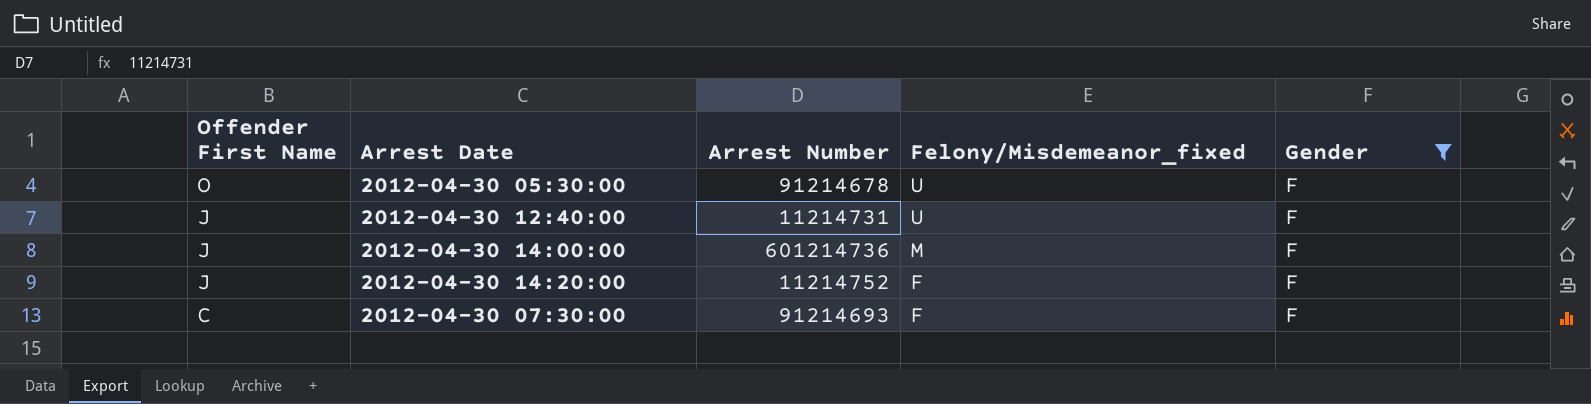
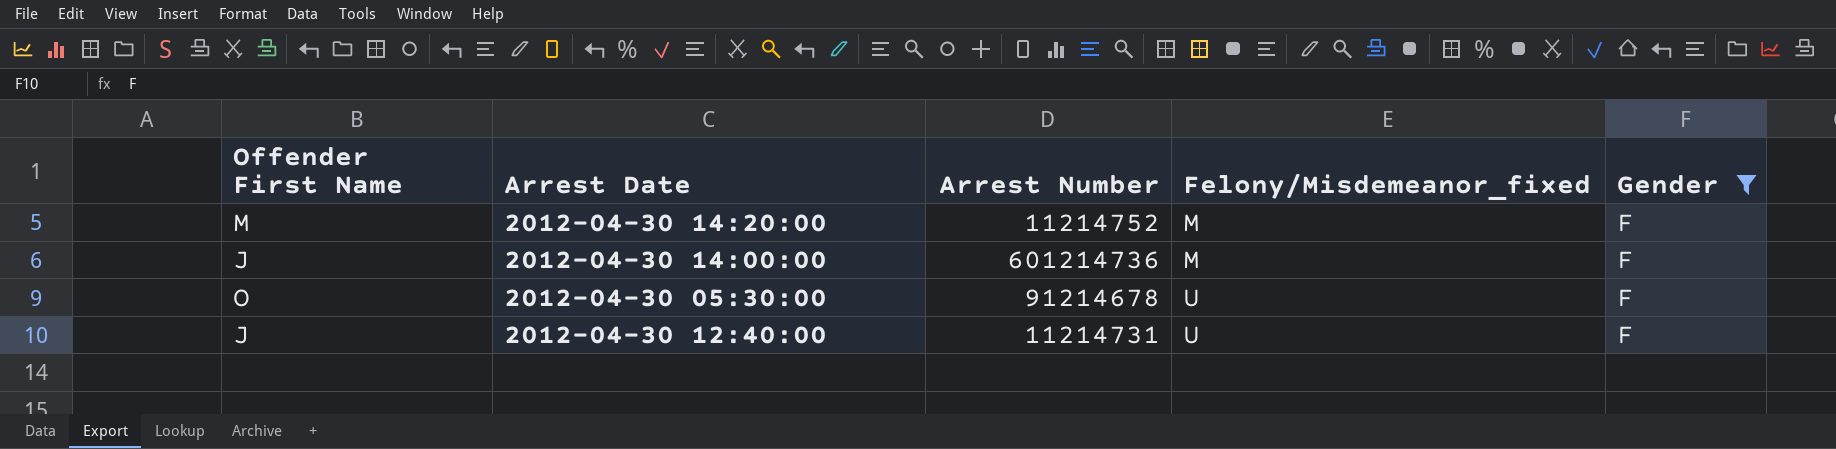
row order: Offender First Name descending -> Felony/Misdemeanor_fixed ascending
row 2012-04-30 07:30:00: C | 91214693 | F | F -> none
2012-04-30 14:20:00 | Offender First Name: J -> M
2012-04-30 14:20:00 | Felony/Misdemeanor_fixed: F -> M

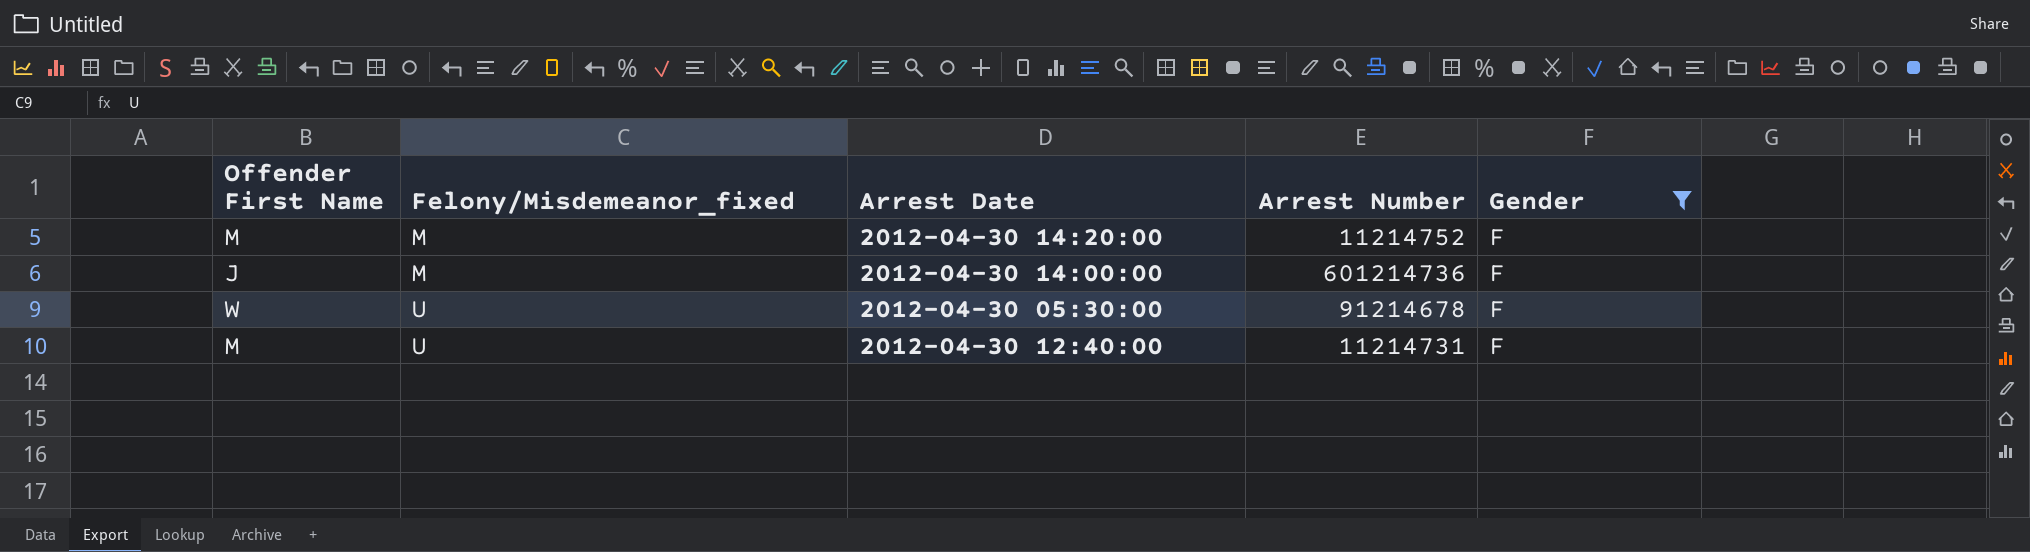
column Felony/Misdemeanor_fixed | position: 4 -> 2
2012-04-30 05:30:00 | Offender First Name: O -> W
2012-04-30 12:40:00 | Offender First Name: J -> M

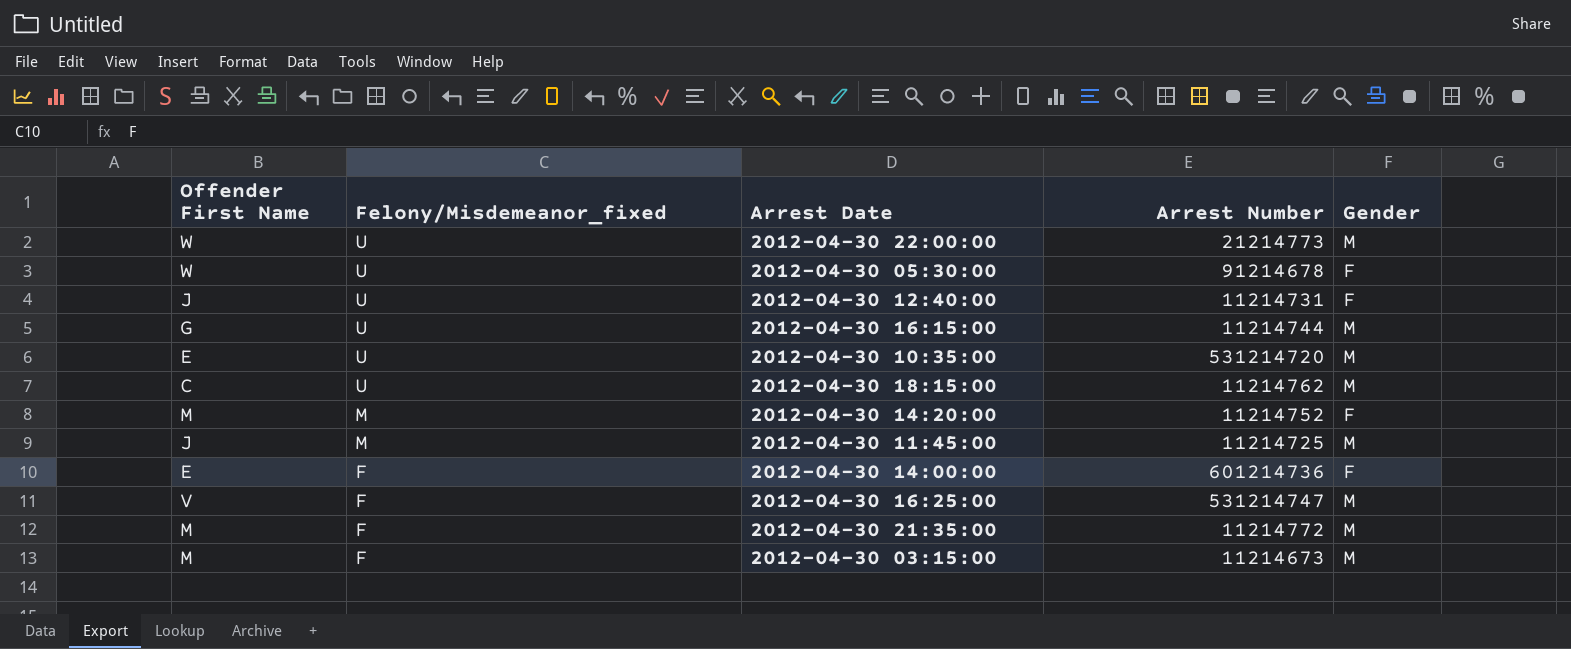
filter: Gender = F -> none
row order: Felony/Misdemeanor_fixed ascending -> Felony/Misdemeanor_fixed descending
2012-04-30 12:40:00 | Offender First Name: M -> J
2012-04-30 14:00:00 | Offender First Name: J -> E
2012-04-30 14:00:00 | Felony/Misdemeanor_fixed: M -> F

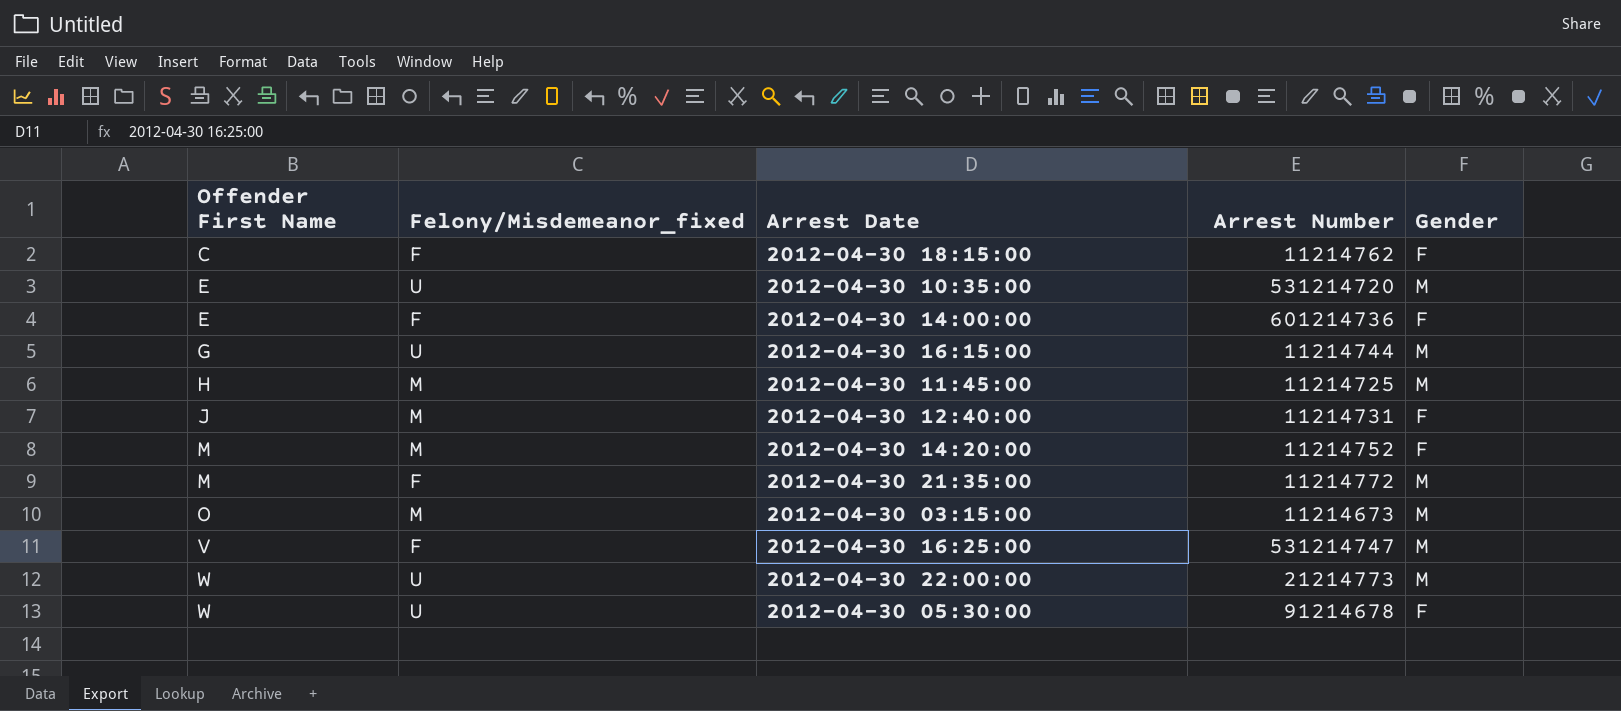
row order: Felony/Misdemeanor_fixed descending -> Offender First Name ascending
2012-04-30 18:15:00 | Felony/Misdemeanor_fixed: U -> F
2012-04-30 18:15:00 | Gender: M -> F
2012-04-30 11:45:00 | Offender First Name: J -> H
2012-04-30 12:40:00 | Felony/Misdemeanor_fixed: U -> M
2012-04-30 03:15:00 | Offender First Name: M -> O
2012-04-30 03:15:00 | Felony/Misdemeanor_fixed: F -> M

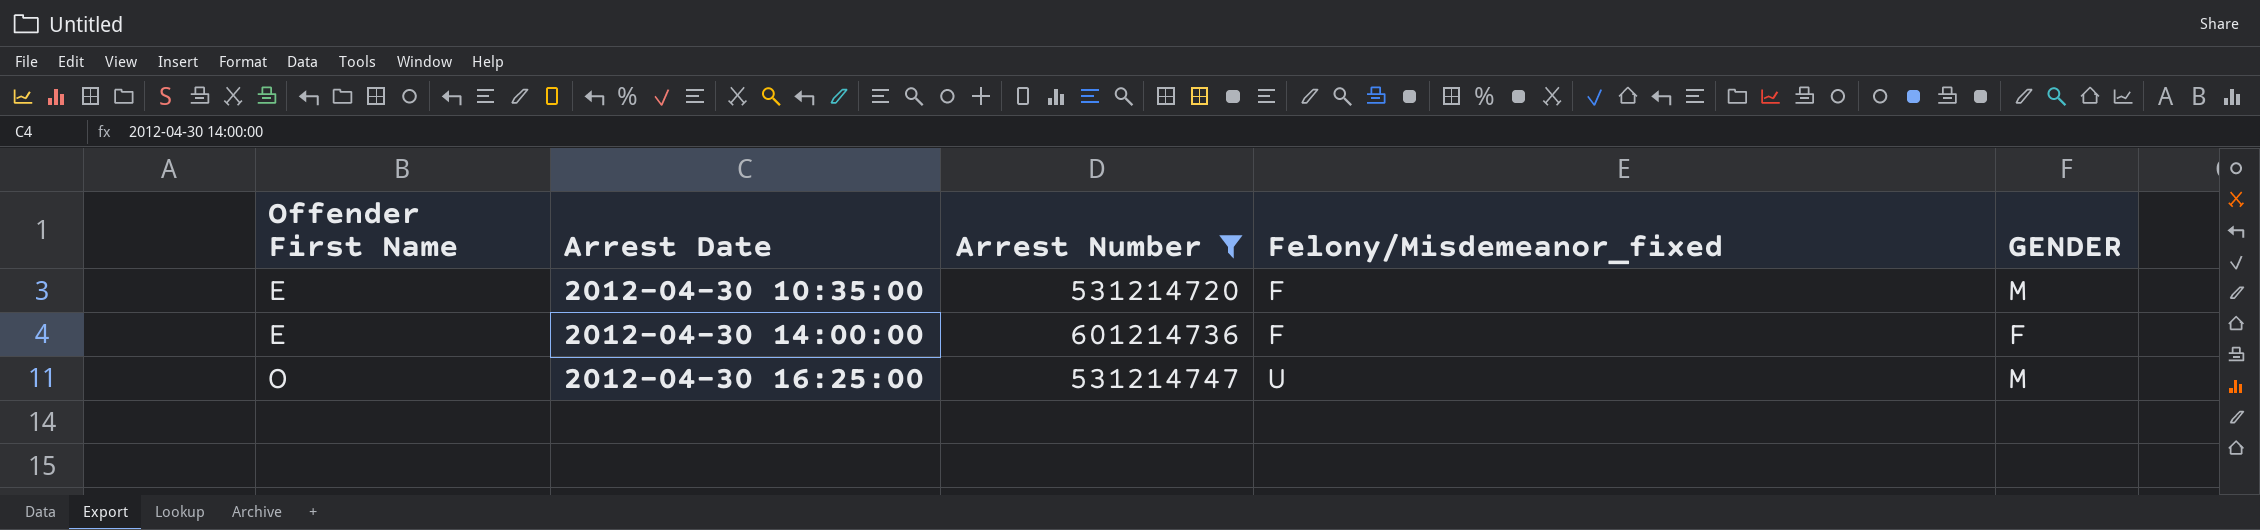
filter: none -> Arrest Number >= 531214720
column Felony/Misdemeanor_fixed | position: 2 -> 4
column name: Gender -> GENDER
2012-04-30 10:35:00 | Felony/Misdemeanor_fixed: U -> F
2012-04-30 16:25:00 | Offender First Name: V -> O
2012-04-30 16:25:00 | Felony/Misdemeanor_fixed: F -> U

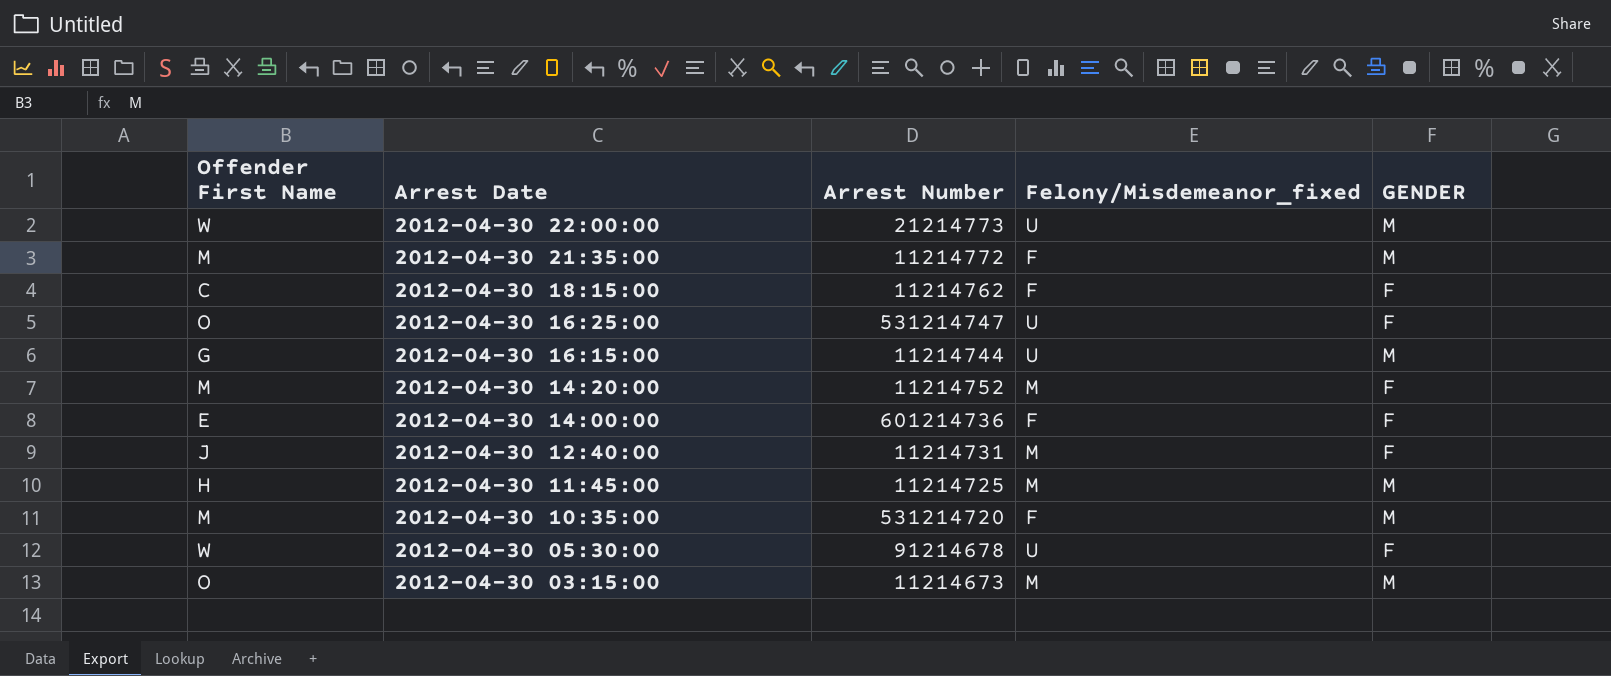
filter: Arrest Number >= 531214720 -> none
row order: Offender First Name ascending -> Arrest Date descending
2012-04-30 16:25:00 | GENDER: M -> F
2012-04-30 10:35:00 | Offender First Name: E -> M

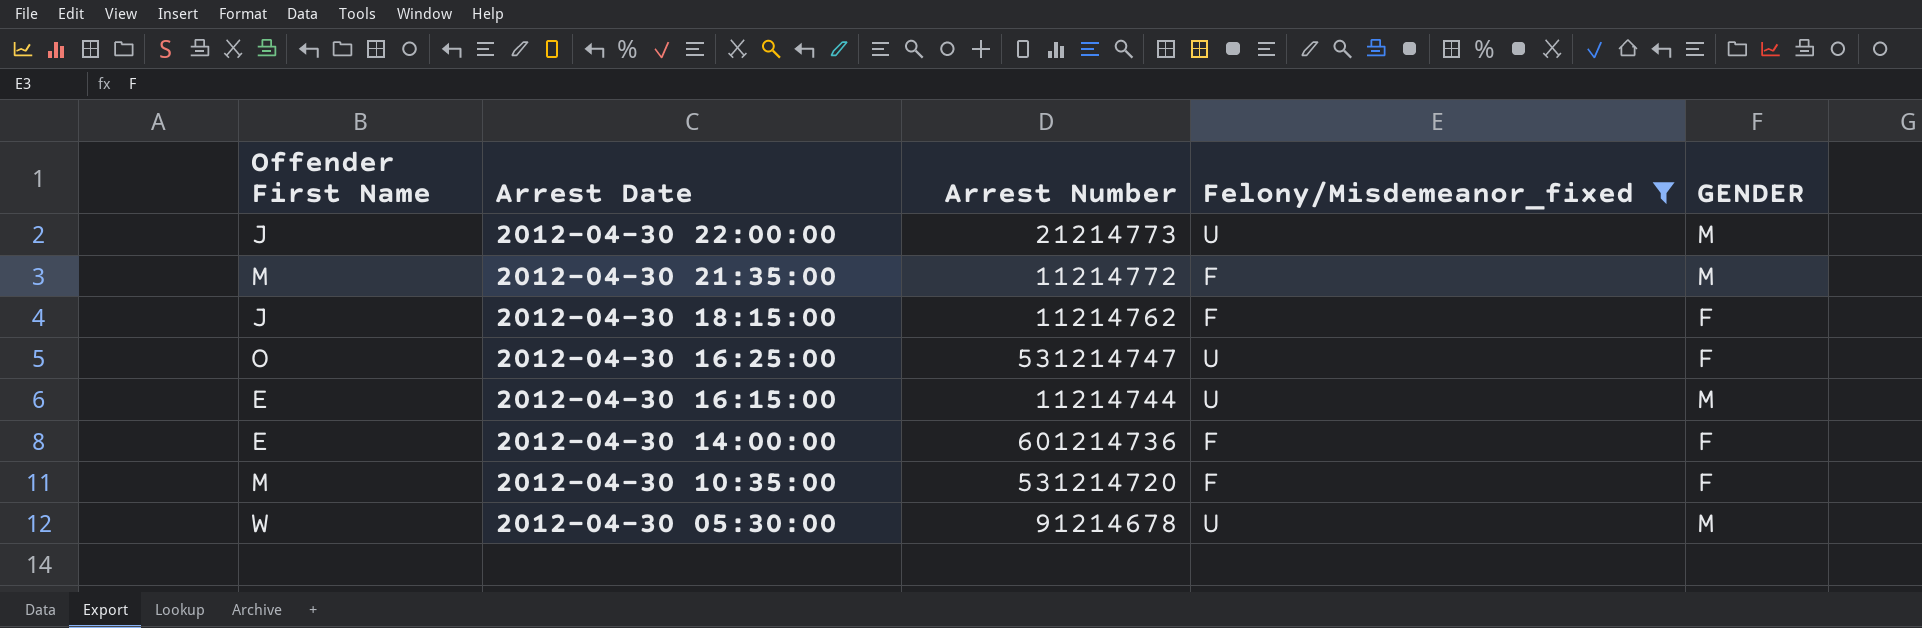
filter: none -> Felony/Misdemeanor_fixed != M
2012-04-30 22:00:00 | Offender First Name: W -> J
2012-04-30 18:15:00 | Offender First Name: C -> J
2012-04-30 16:15:00 | Offender First Name: G -> E
2012-04-30 10:35:00 | GENDER: M -> F
2012-04-30 05:30:00 | GENDER: F -> M

